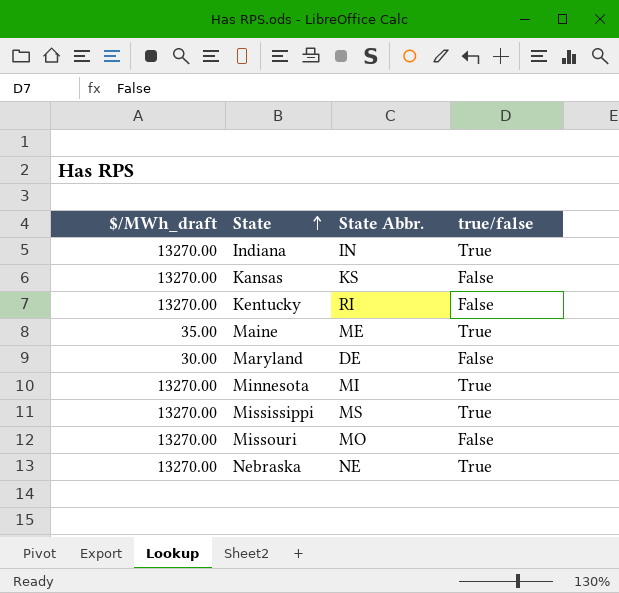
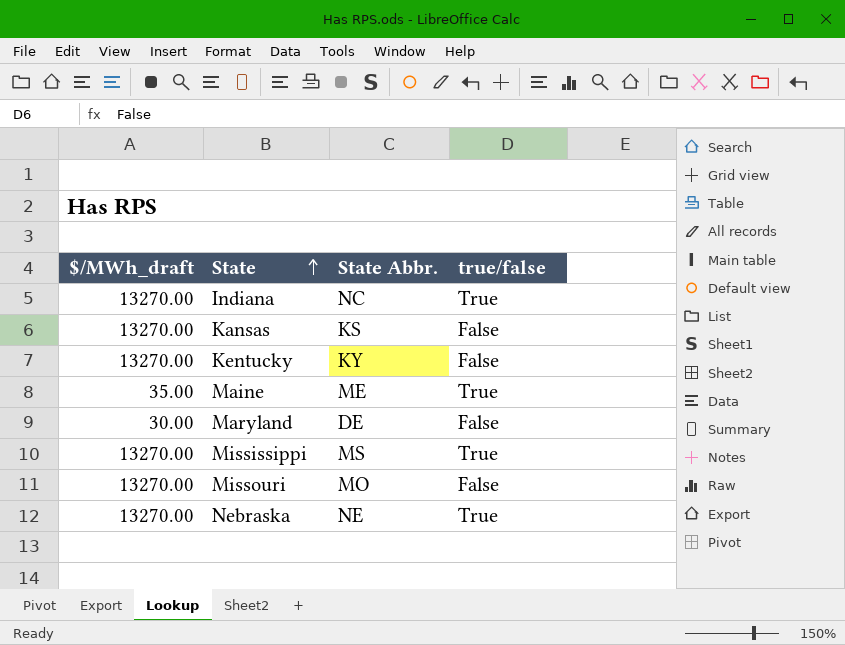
row Minnesota: 13270.00 | MI | True -> none
Indiana | State Abbr.: IN -> NC
Kentucky | State Abbr.: RI -> KY

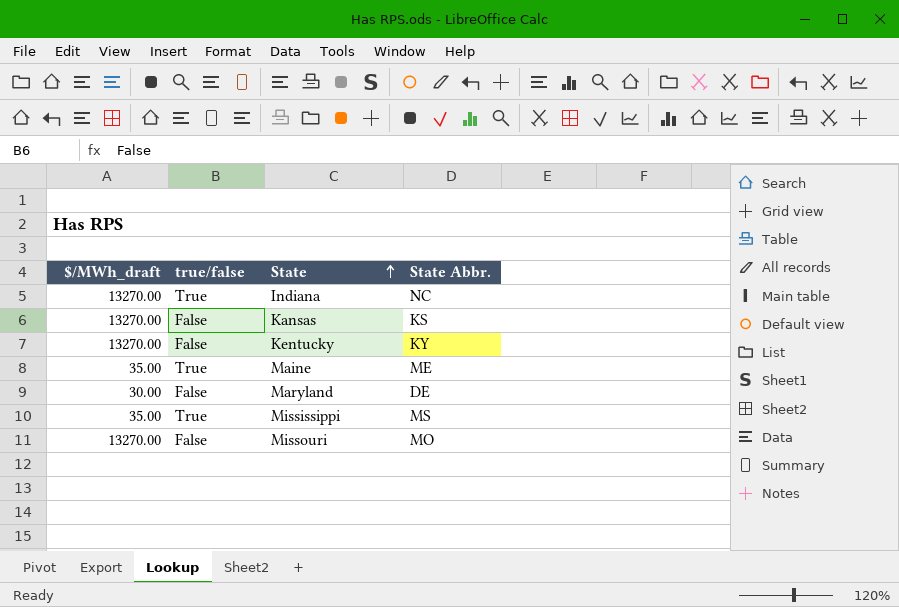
column true/false | position: 4 -> 2
row Nebraska: 13270.00 | NE | True -> none
Mississippi | $/MWh_draft: 13270.00 -> 35.00

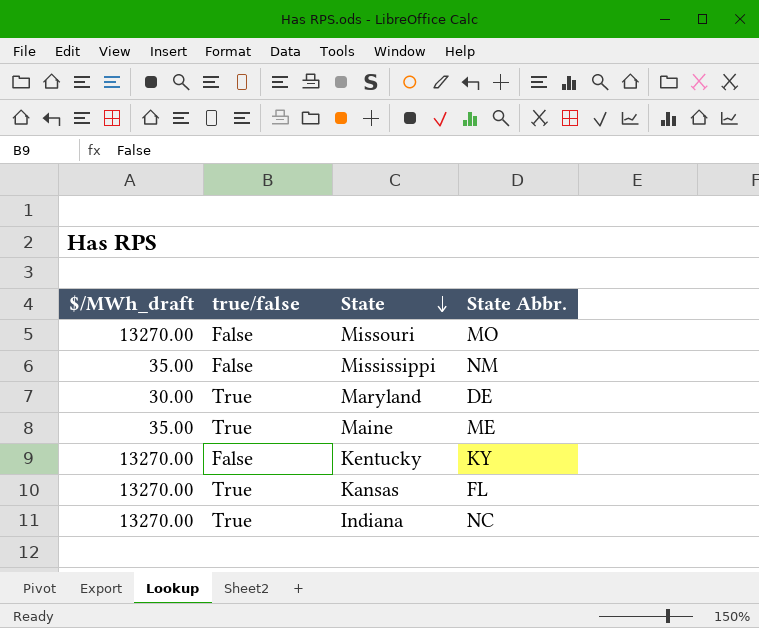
row order: State ascending -> State descending
Mississippi | true/false: True -> False
Mississippi | State Abbr.: MS -> NM
Maryland | true/false: False -> True
Kansas | true/false: False -> True
Kansas | State Abbr.: KS -> FL

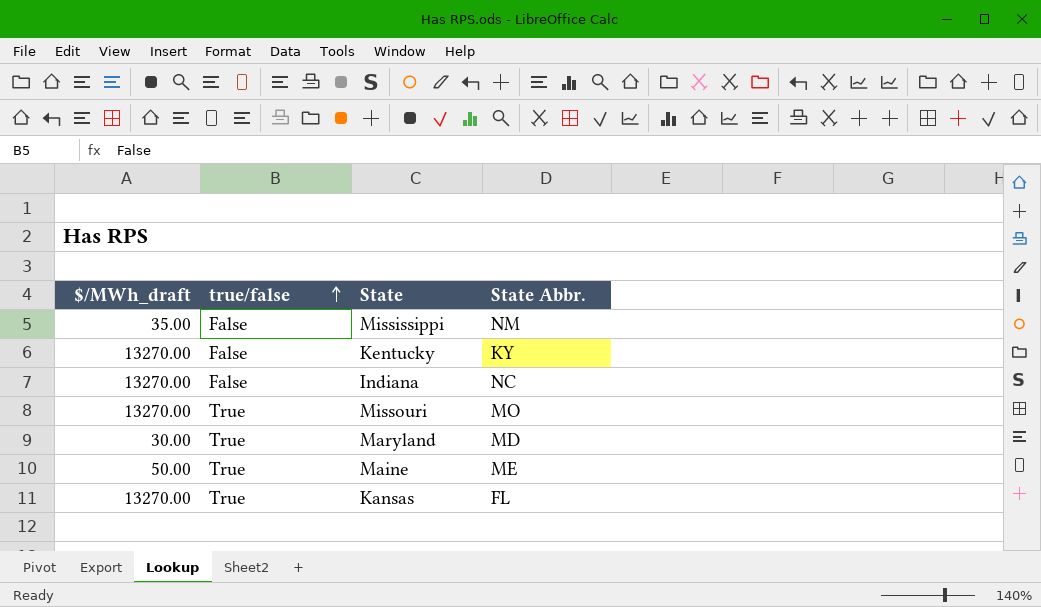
row order: State descending -> true/false ascending
Indiana | true/false: True -> False
Missouri | true/false: False -> True
Maryland | State Abbr.: DE -> MD
Maine | $/MWh_draft: 35.00 -> 50.00

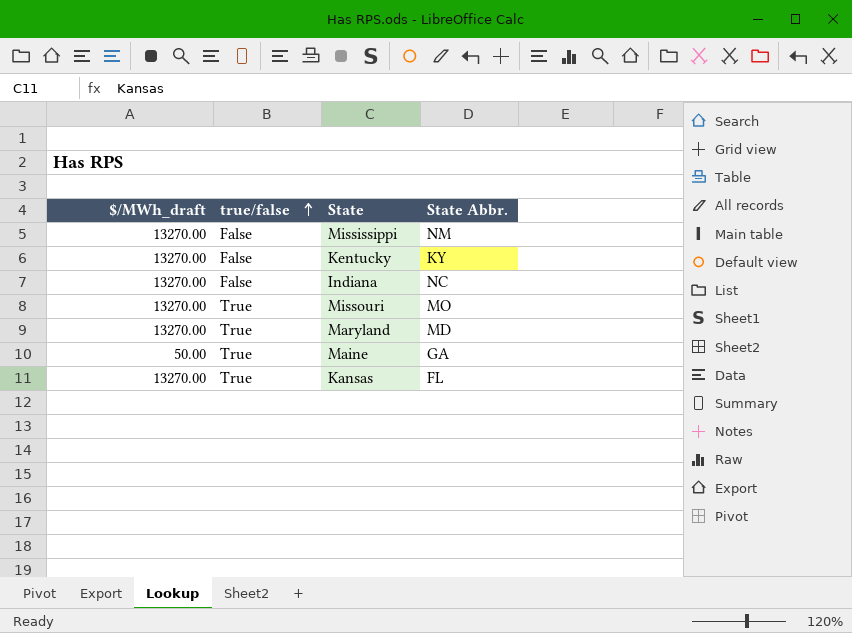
Mississippi | $/MWh_draft: 35.00 -> 13270.00
Maryland | $/MWh_draft: 30.00 -> 13270.00
Maine | State Abbr.: ME -> GA

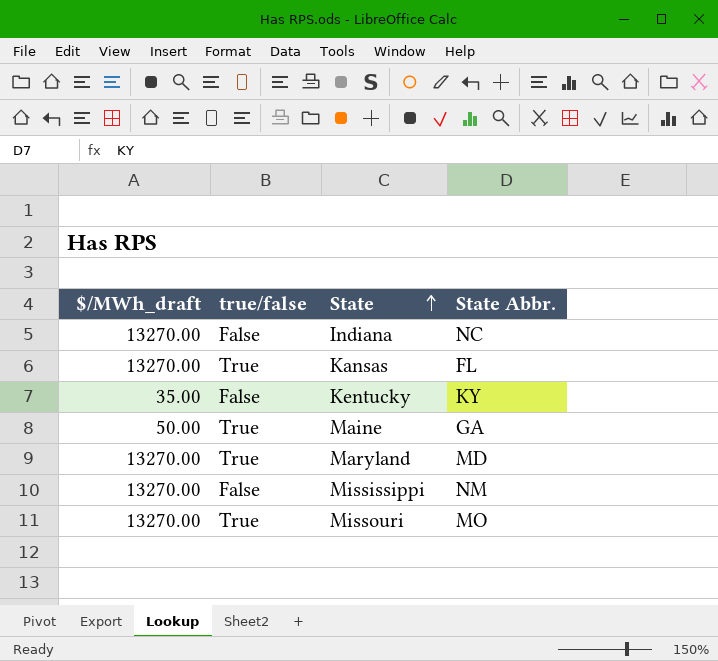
row order: true/false ascending -> State ascending
Kentucky | $/MWh_draft: 13270.00 -> 35.00

